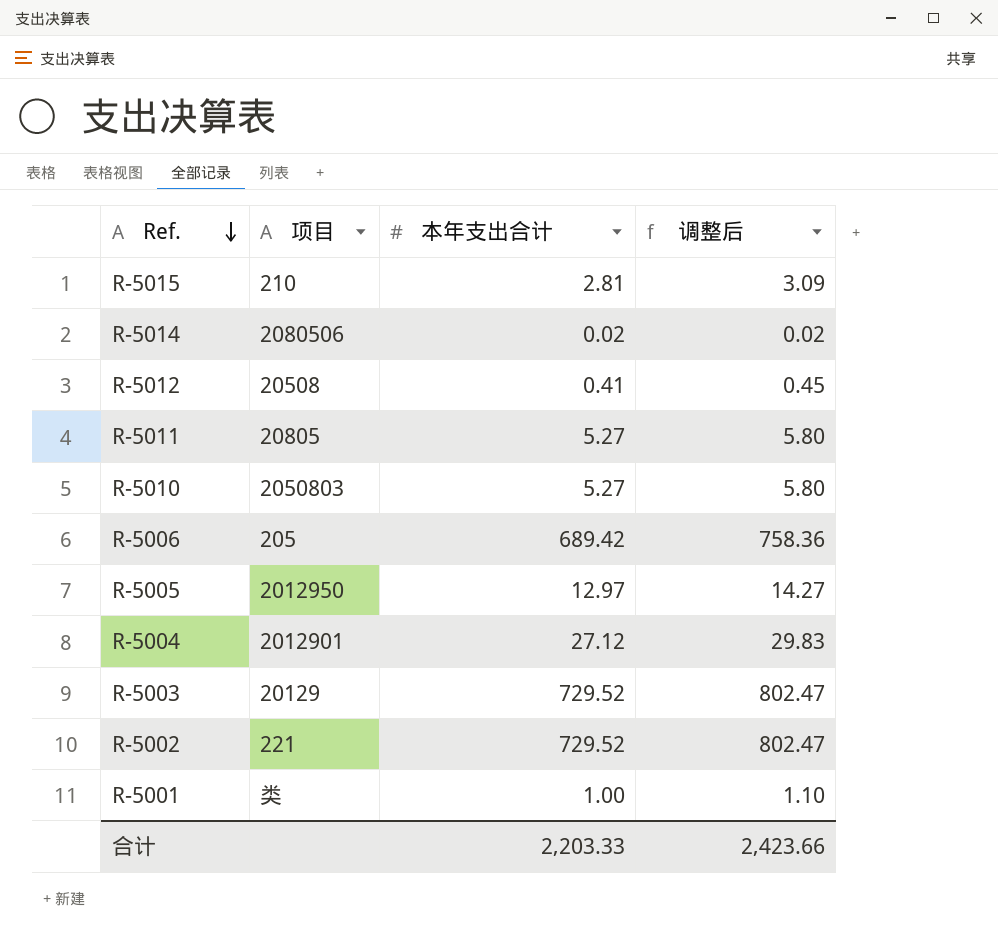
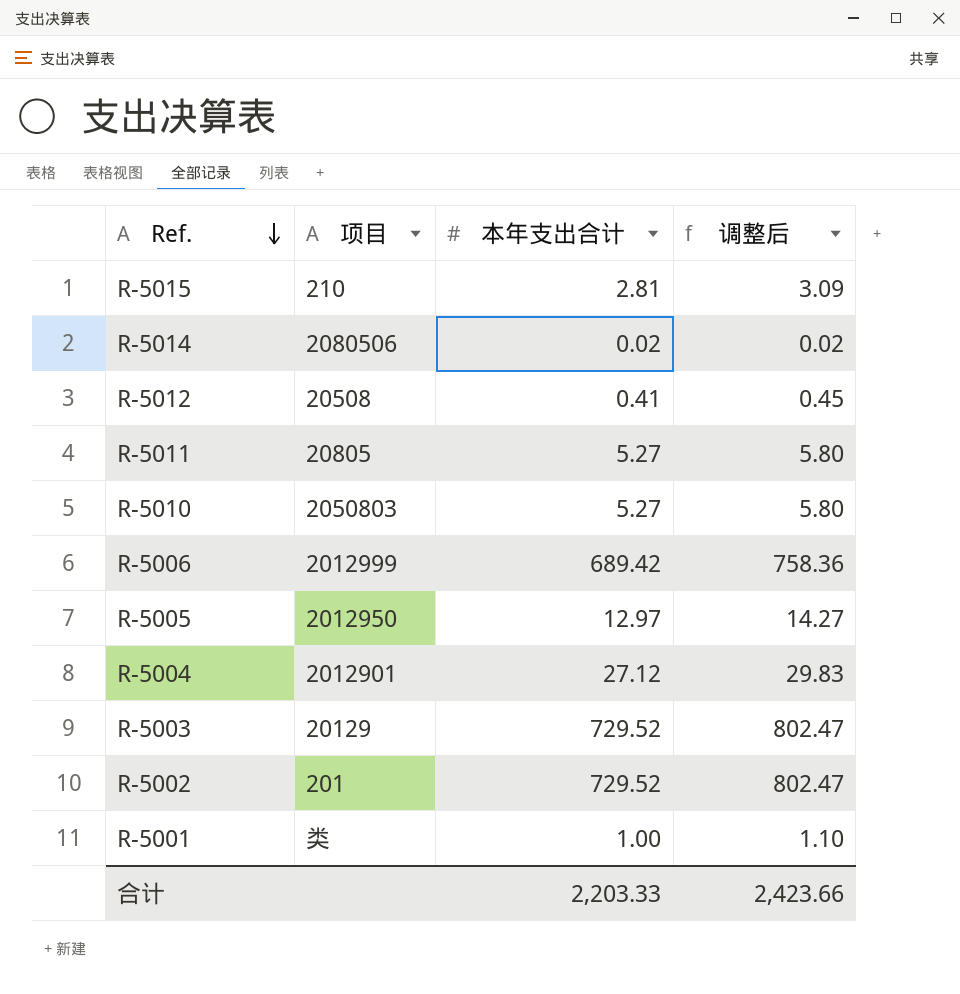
R-5006 | 项目: 205 -> 2012999
R-5002 | 项目: 221 -> 201

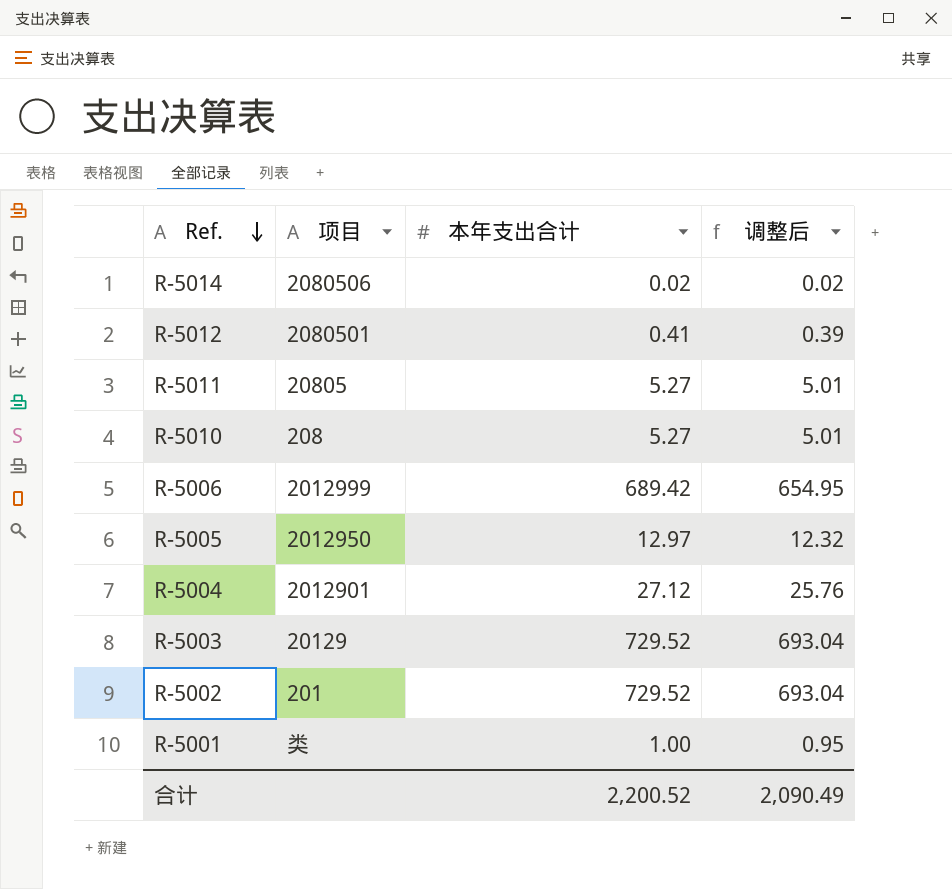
column 调整后 | formula: [本年支出合计] * 1.1 -> [本年支出合计] * 0.95
row R-5015: 210 | 2.81 | 3.09 -> none
R-5012 | 项目: 20508 -> 2080501
R-5010 | 项目: 2050803 -> 208
合计 | 本年支出合计: 2,203.33 -> 2,200.52
合计 | 调整后: 2,423.66 -> 2,090.49

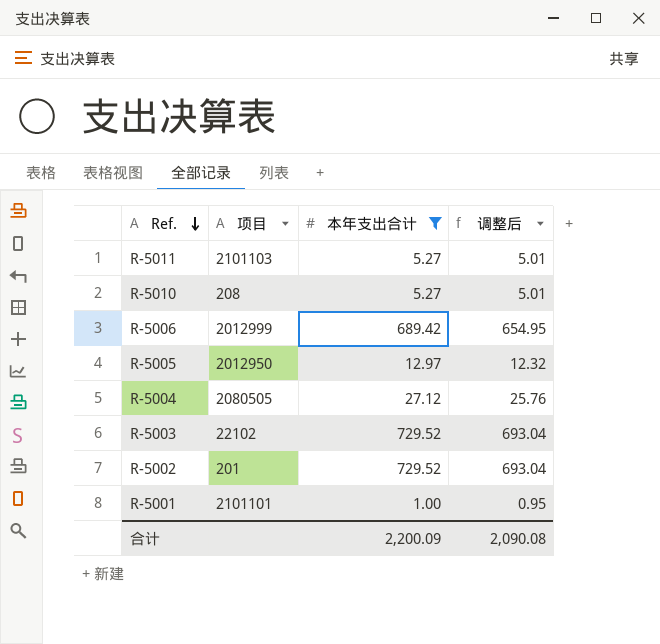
filter: none -> 本年支出合计 >= 1.00
R-5011 | 项目: 20805 -> 2101103
R-5004 | 项目: 2012901 -> 2080505
R-5003 | 项目: 20129 -> 22102
R-5001 | 项目: 类 -> 2101101
合计 | 本年支出合计: 2,200.52 -> 2,200.09
合计 | 调整后: 2,090.49 -> 2,090.08

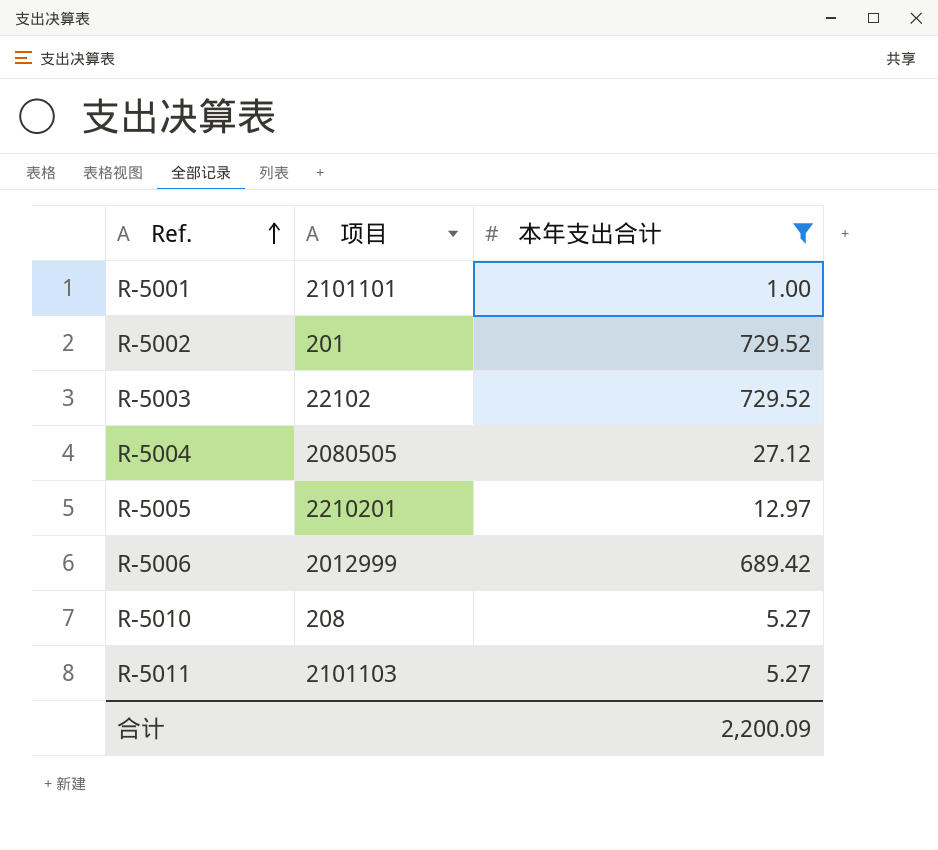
row order: Ref. descending -> Ref. ascending
column 调整后 | formula: [本年支出合计] * 0.95 -> none
R-5005 | 项目: 2012950 -> 2210201

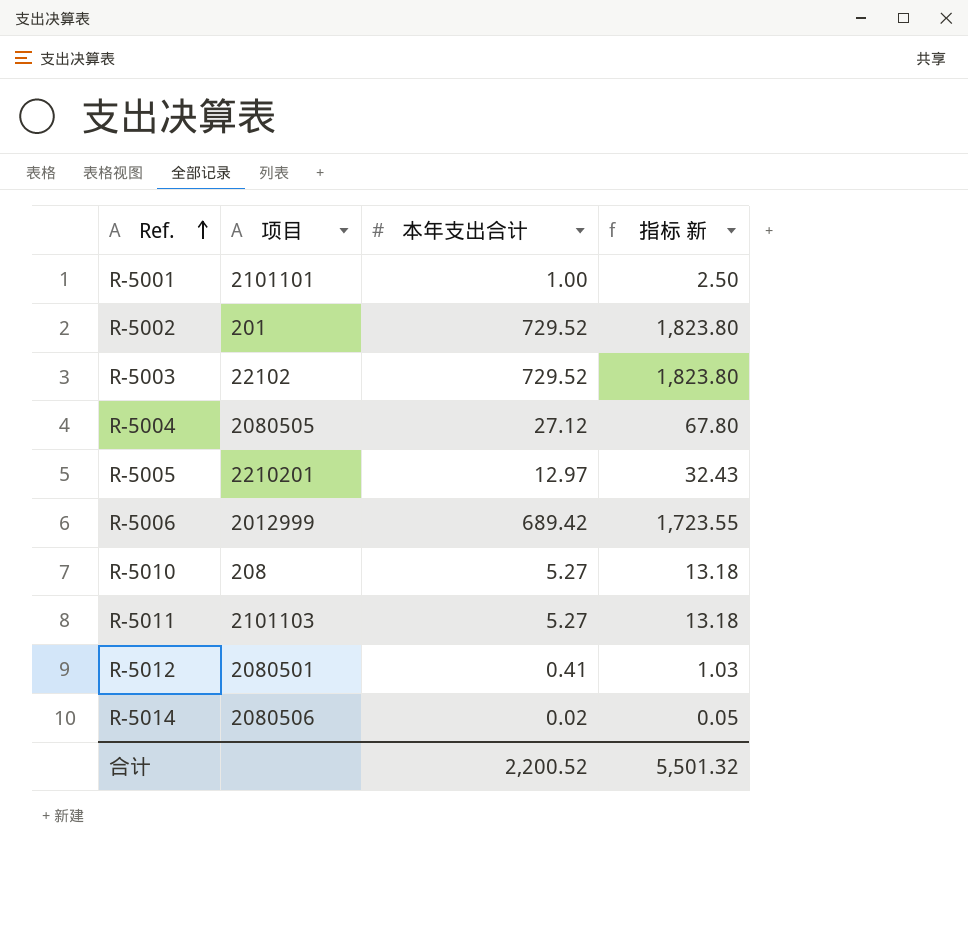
filter: 本年支出合计 >= 1.00 -> none
column 指标 新 | formula: none -> [本年支出合计] * 2.5
合计 | 本年支出合计: 2,200.09 -> 2,200.52

